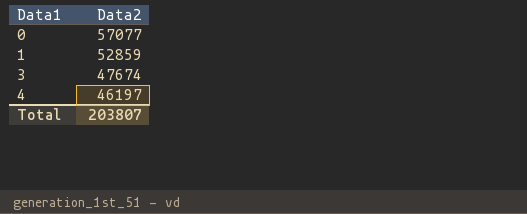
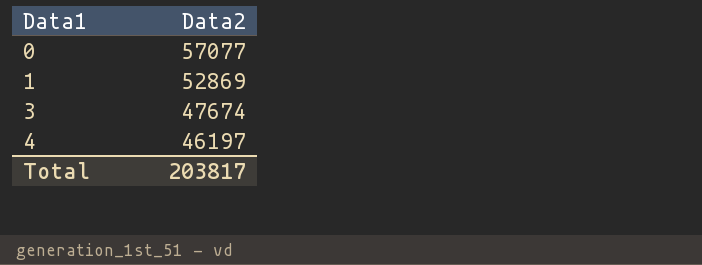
1 | Data2: 52859 -> 52869
Total | Data2: 203807 -> 203817

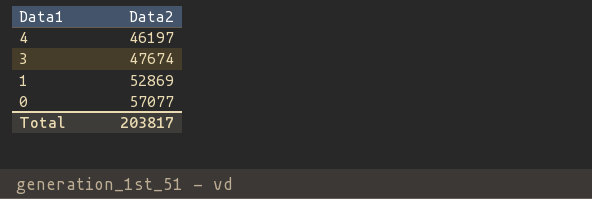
row order: Data1 ascending -> Data1 descending

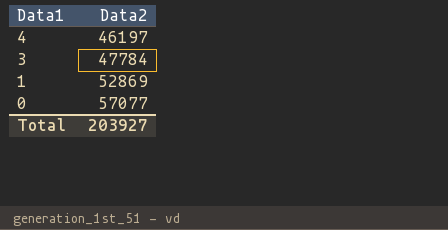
3 | Data2: 47674 -> 47784
Total | Data2: 203817 -> 203927

